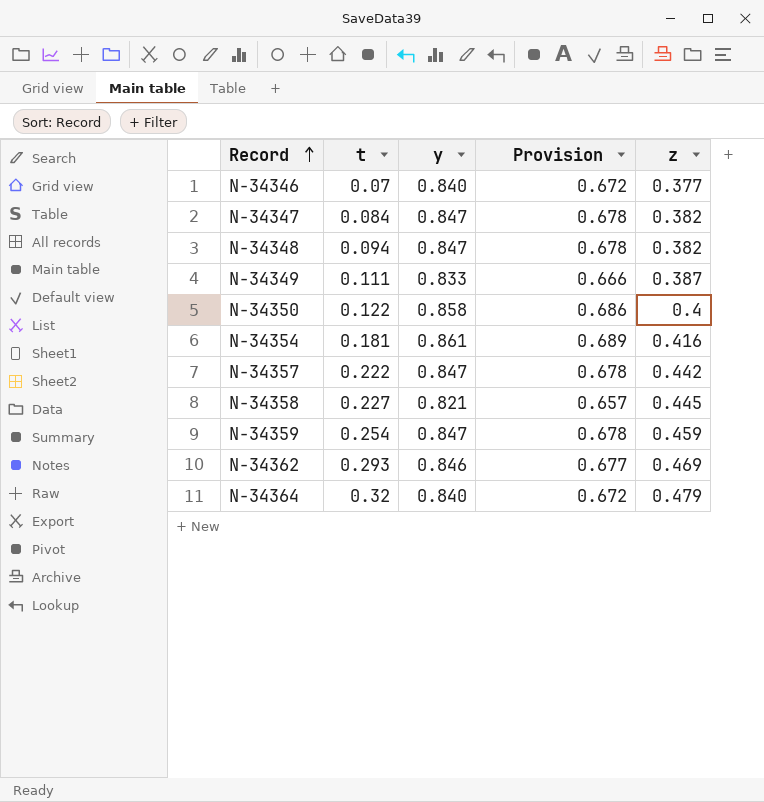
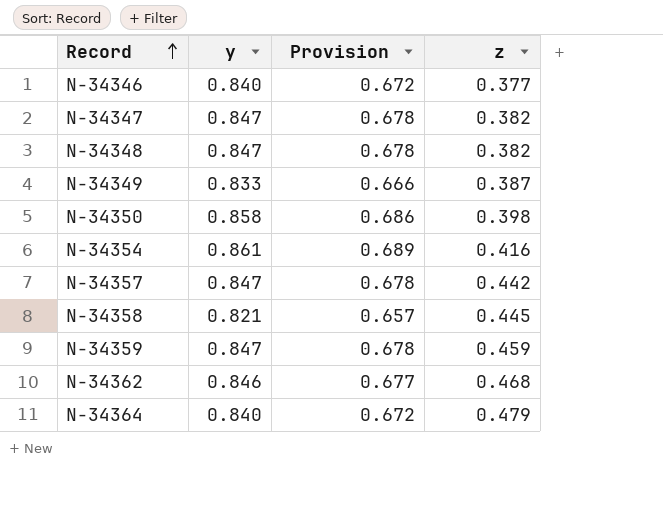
column t | position: 2 -> none
N-34350 | z: 0.4 -> 0.398
N-34362 | z: 0.469 -> 0.468

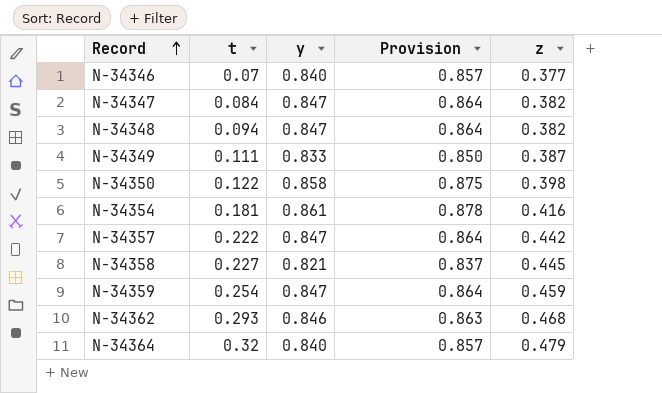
column t | position: none -> 2
column Provision | formula: [y] * 0.8 -> [y] * 1.02

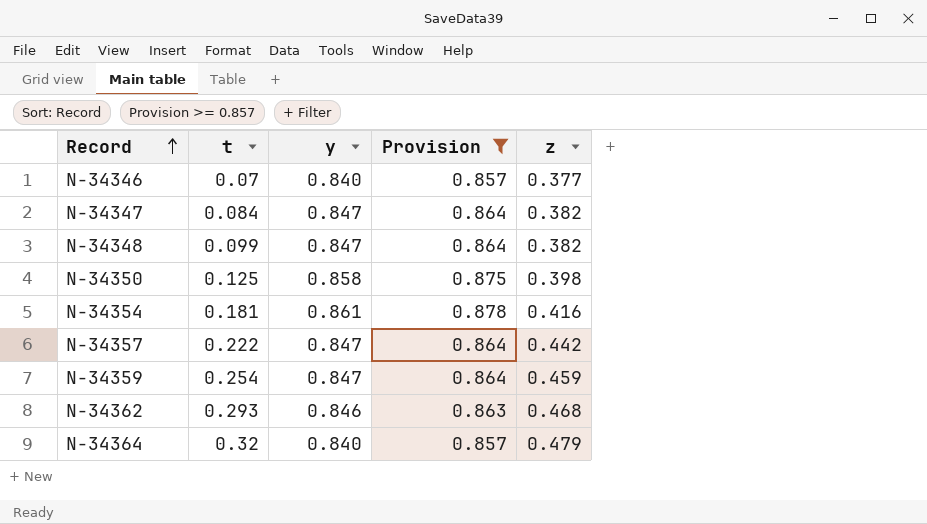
filter: none -> Provision >= 0.857
N-34348 | t: 0.094 -> 0.099
N-34350 | t: 0.122 -> 0.125

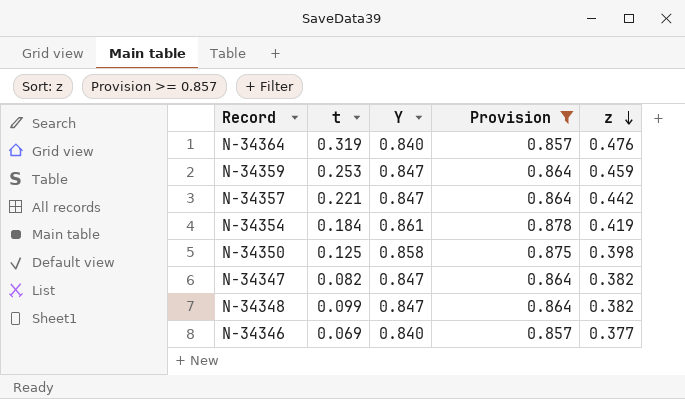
row order: Record ascending -> z descending
column name: y -> Y
row N-34362: 0.293 | 0.846 | 0.863 | 0.468 -> none
N-34364 | t: 0.32 -> 0.319
N-34364 | z: 0.479 -> 0.476
N-34359 | t: 0.254 -> 0.253
N-34357 | t: 0.222 -> 0.221
N-34354 | t: 0.181 -> 0.184
N-34354 | z: 0.416 -> 0.419
N-34347 | t: 0.084 -> 0.082
N-34346 | t: 0.07 -> 0.069

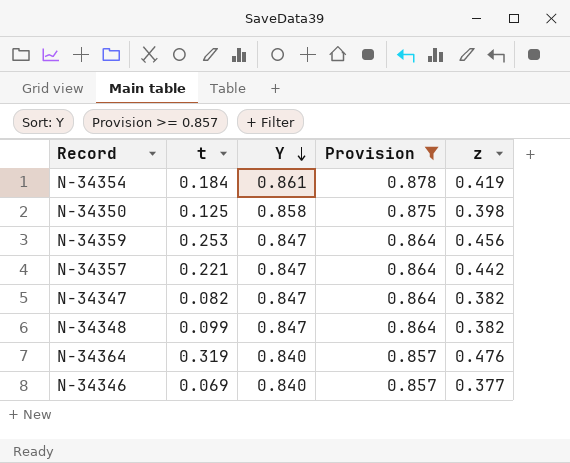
row order: z descending -> Y descending
N-34359 | z: 0.459 -> 0.456

